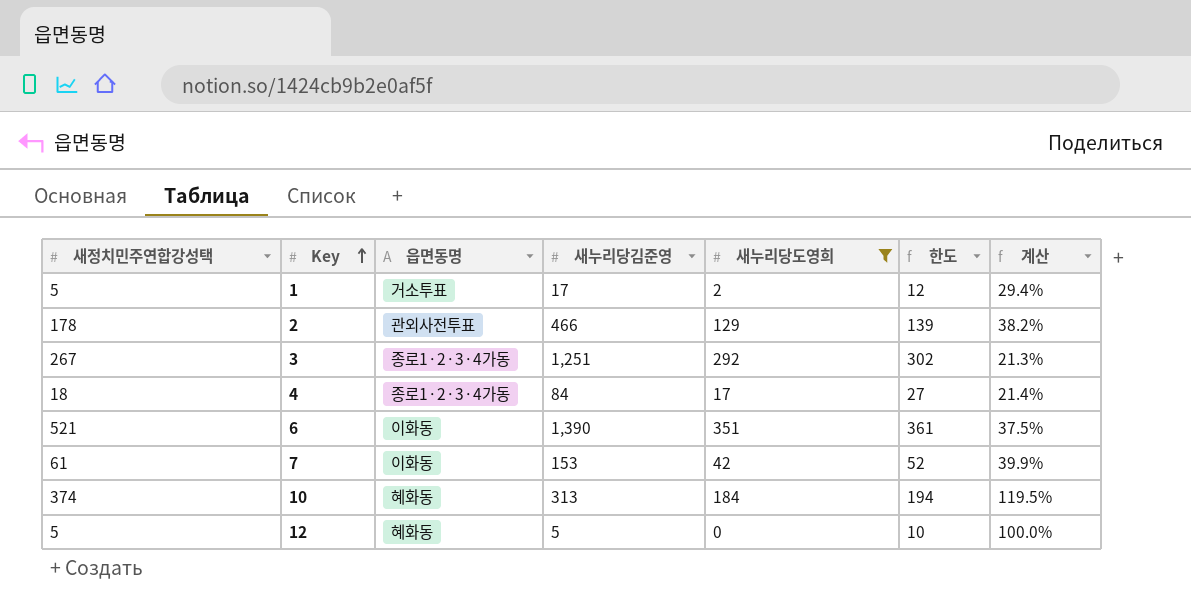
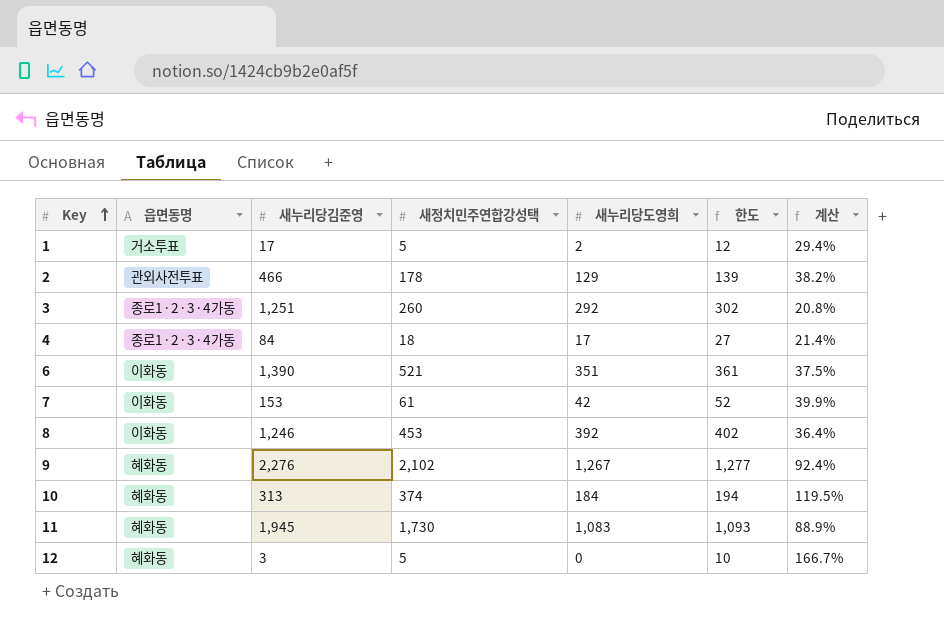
filter: 새누리당도영희 <= 351 -> none
column 새정치민주연합강성택 | position: 1 -> 4
3 | 새정치민주연합강성택: 267 -> 260
3 | 계산: 21.3% -> 20.8%
12 | 새누리당김준영: 5 -> 3
12 | 계산: 100.0% -> 166.7%

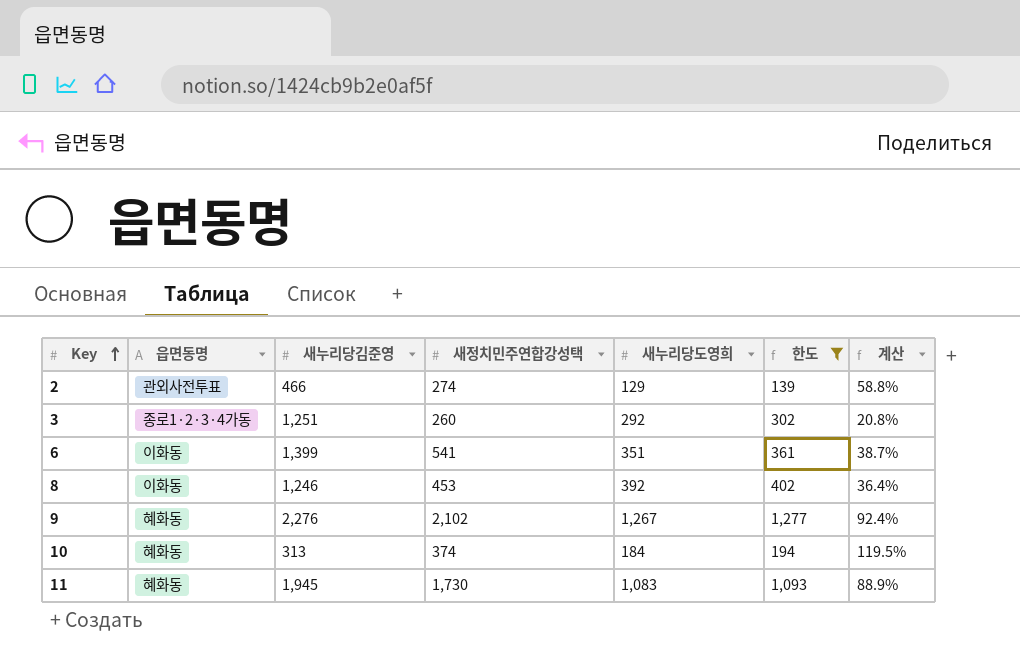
filter: none -> 한도 >= 139
2 | 새정치민주연합강성택: 178 -> 274
2 | 계산: 38.2% -> 58.8%
6 | 새누리당김준영: 1,390 -> 1,399
6 | 새정치민주연합강성택: 521 -> 541
6 | 계산: 37.5% -> 38.7%

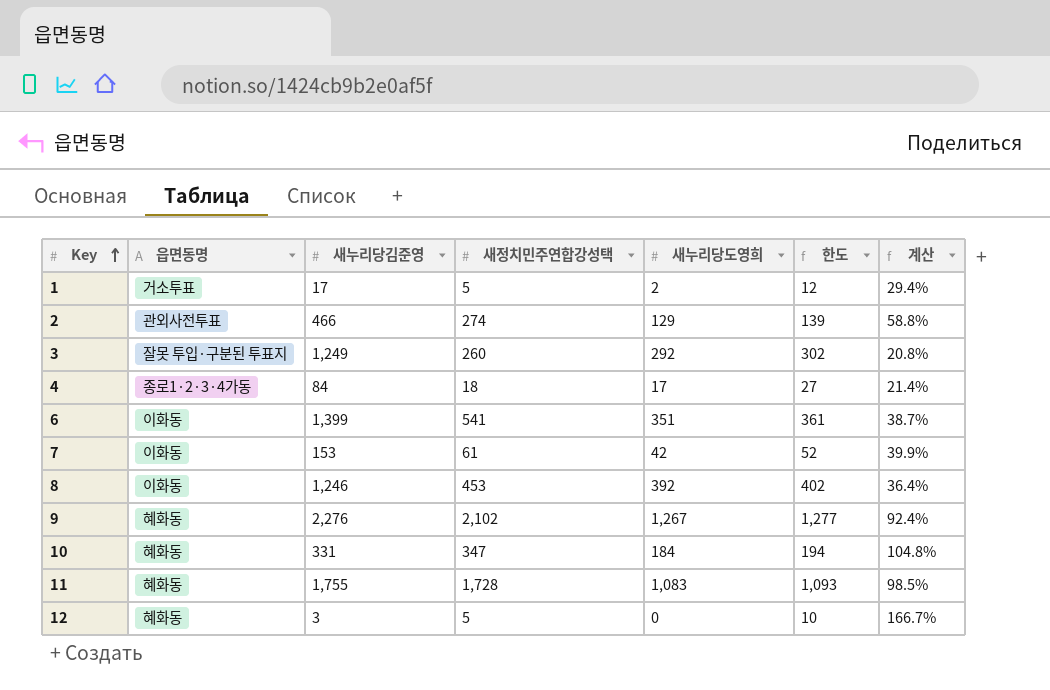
filter: 한도 >= 139 -> none
3 | 읍면동명: 종로1·2·3·4가동 -> 잘못 투입·구분된 투표지
3 | 새누리당김준영: 1,251 -> 1,249
10 | 새누리당김준영: 313 -> 331
10 | 새정치민주연합강성택: 374 -> 347
10 | 계산: 119.5% -> 104.8%
11 | 새누리당김준영: 1,945 -> 1,755
11 | 새정치민주연합강성택: 1,730 -> 1,728
11 | 계산: 88.9% -> 98.5%

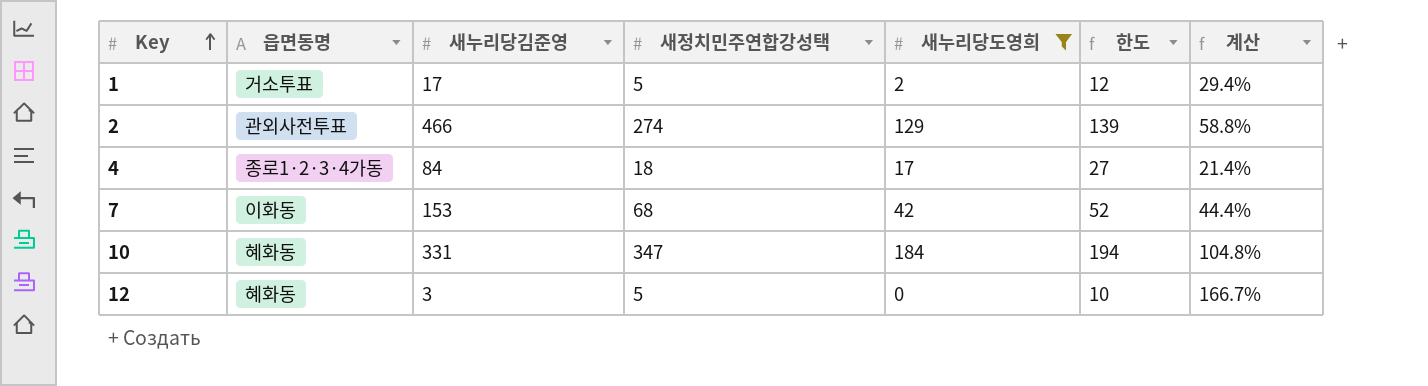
filter: none -> 새누리당도영희 <= 184
7 | 새정치민주연합강성택: 61 -> 68
7 | 계산: 39.9% -> 44.4%

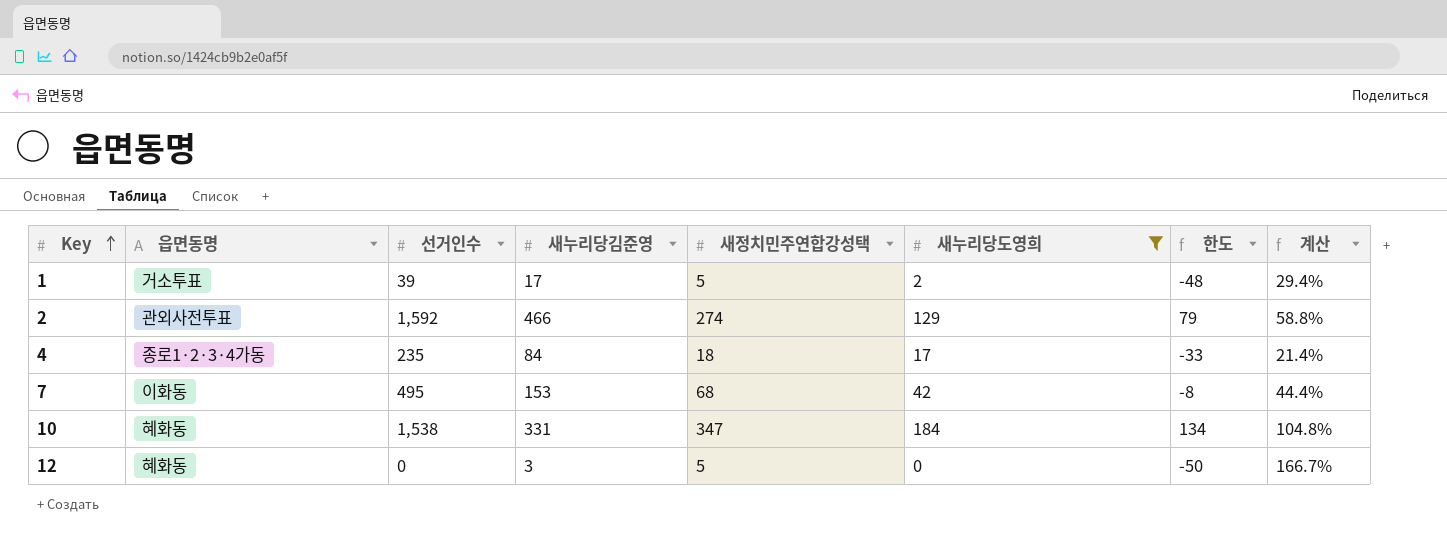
column 선거인수 | position: none -> 3
column 한도 | formula: [새누리당도영희] + 10 -> [새누리당도영희] - 50

